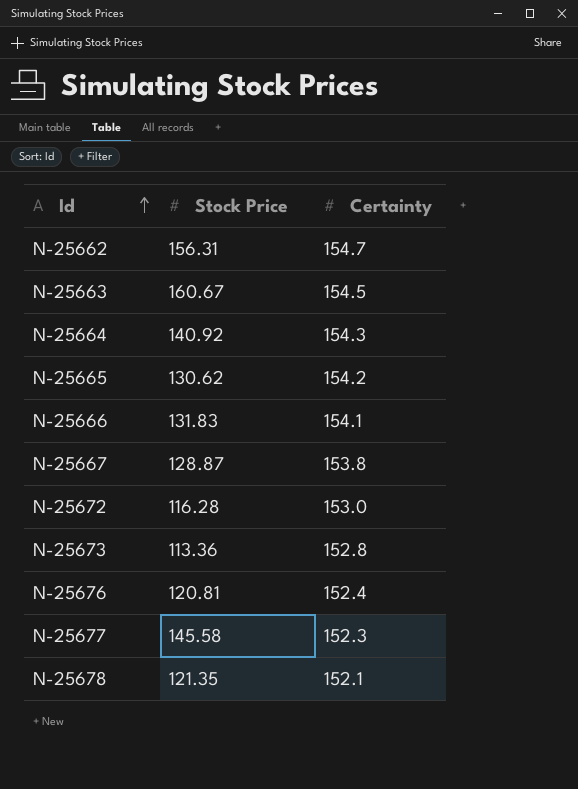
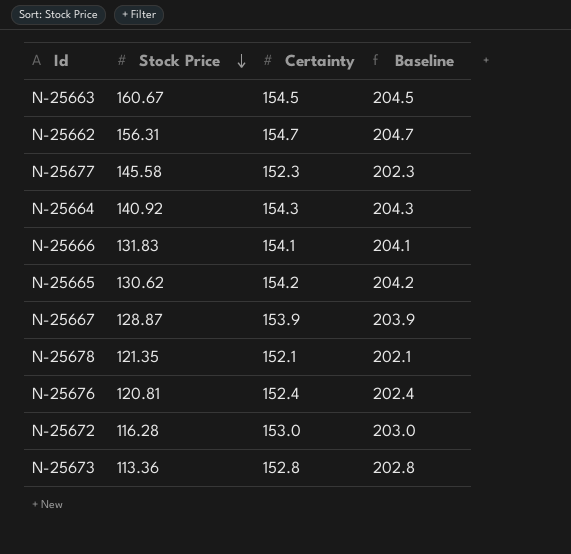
row order: Id ascending -> Stock Price descending
column Baseline | formula: none -> [Certainty] + 50
N-25667 | Certainty: 153.8 -> 153.9

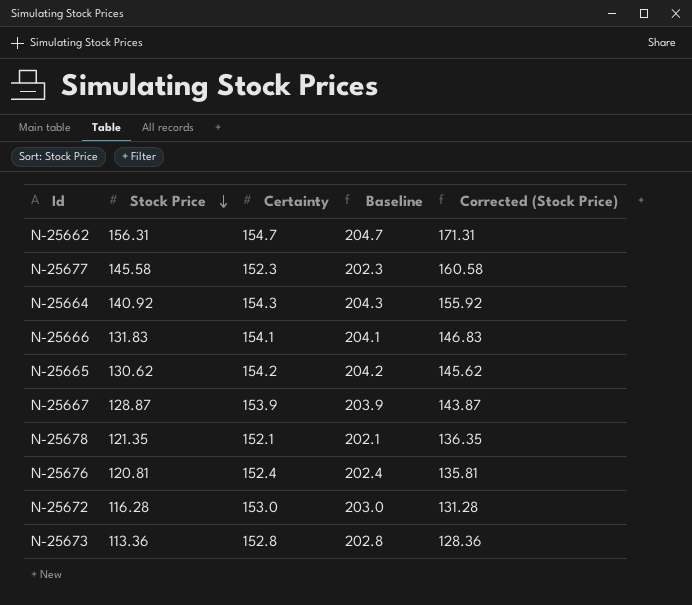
column Corrected (Stock Price) | formula: none -> [Stock Price] + 15
row N-25663: 160.67 | 154.5 | 204.5 -> none

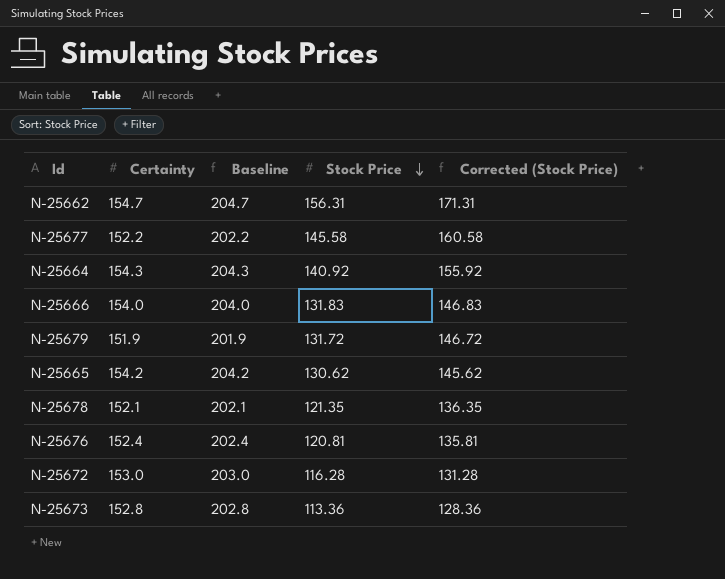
column Stock Price | position: 2 -> 4
row N-25667: 128.87 | 153.9 | 203.9 | 143.87 -> none
N-25677 | Certainty: 152.3 -> 152.2
N-25677 | Baseline: 202.3 -> 202.2
N-25666 | Certainty: 154.1 -> 154.0
N-25666 | Baseline: 204.1 -> 204.0
row N-25679: none -> 151.9 | 201.9 | 131.72 | 146.72

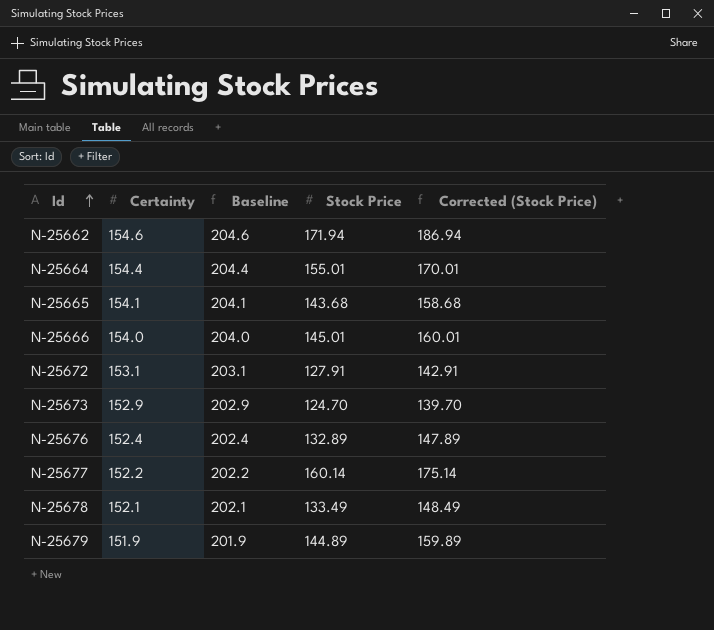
row order: Stock Price descending -> Id ascending
N-25662 | Certainty: 154.7 -> 154.6
N-25662 | Baseline: 204.7 -> 204.6
N-25662 | Stock Price: 156.31 -> 171.94
N-25662 | Corrected (Stock Price): 171.31 -> 186.94
N-25664 | Certainty: 154.3 -> 154.4
N-25664 | Baseline: 204.3 -> 204.4
N-25664 | Stock Price: 140.92 -> 155.01
N-25664 | Corrected (Stock Price): 155.92 -> 170.01
N-25665 | Certainty: 154.2 -> 154.1
N-25665 | Baseline: 204.2 -> 204.1
N-25665 | Stock Price: 130.62 -> 143.68
N-25665 | Corrected (Stock Price): 145.62 -> 158.68
N-25666 | Stock Price: 131.83 -> 145.01
N-25666 | Corrected (Stock Price): 146.83 -> 160.01
N-25672 | Certainty: 153.0 -> 153.1
N-25672 | Baseline: 203.0 -> 203.1
N-25672 | Stock Price: 116.28 -> 127.91
N-25672 | Corrected (Stock Price): 131.28 -> 142.91
N-25673 | Certainty: 152.8 -> 152.9
N-25673 | Baseline: 202.8 -> 202.9
N-25673 | Stock Price: 113.36 -> 124.70
N-25673 | Corrected (Stock Price): 128.36 -> 139.70
N-25676 | Stock Price: 120.81 -> 132.89
N-25676 | Corrected (Stock Price): 135.81 -> 147.89
N-25677 | Stock Price: 145.58 -> 160.14
N-25677 | Corrected (Stock Price): 160.58 -> 175.14
N-25678 | Stock Price: 121.35 -> 133.49
N-25678 | Corrected (Stock Price): 136.35 -> 148.49
N-25679 | Stock Price: 131.72 -> 144.89
N-25679 | Corrected (Stock Price): 146.72 -> 159.89

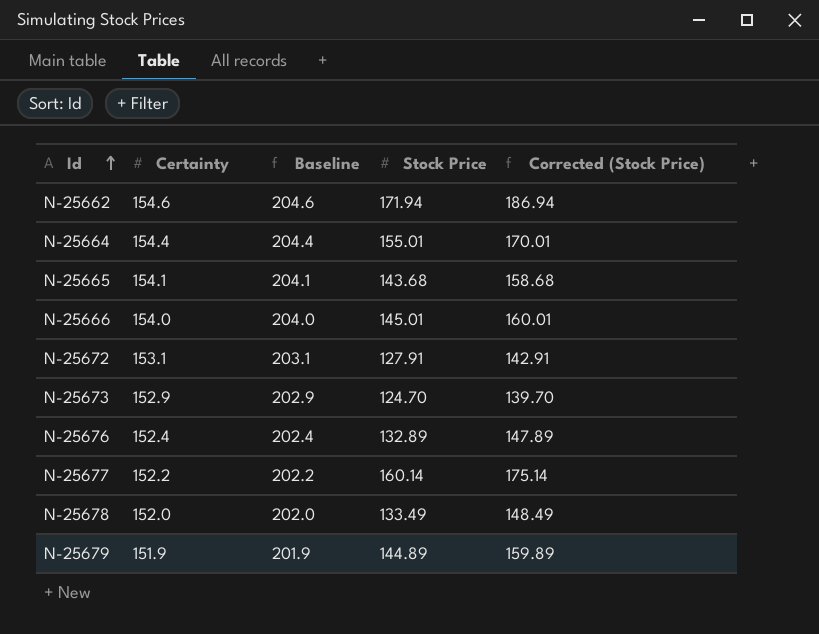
N-25678 | Certainty: 152.1 -> 152.0
N-25678 | Baseline: 202.1 -> 202.0

